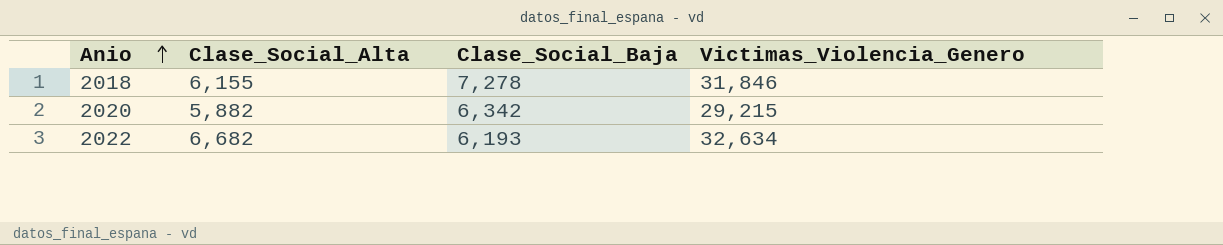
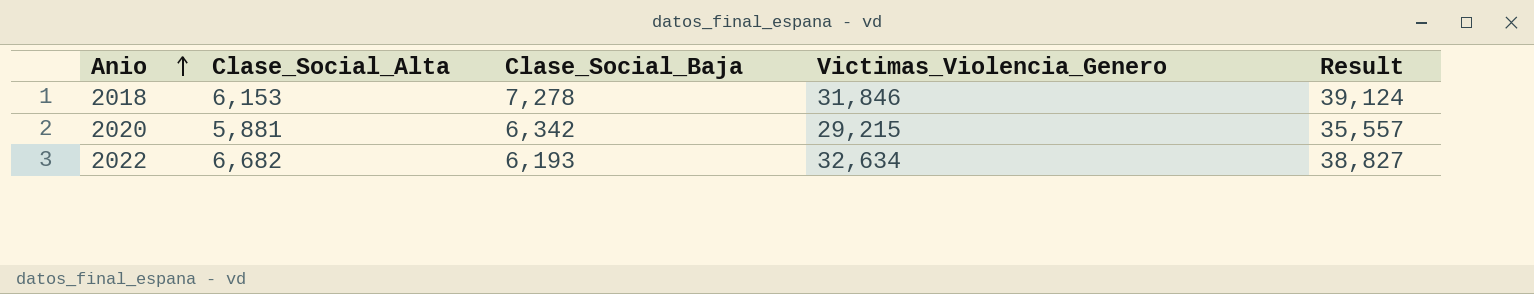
column Result | formula: none -> [Clase_Social_Baja] + [Victimas_Violencia_Genero]
2018 | Clase_Social_Alta: 6,155 -> 6,153
2020 | Clase_Social_Alta: 5,882 -> 5,881

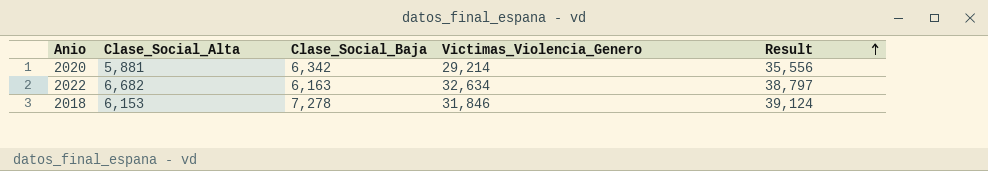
row order: Anio ascending -> Result ascending
2020 | Victimas_Violencia_Genero: 29,215 -> 29,214
2020 | Result: 35,557 -> 35,556
2022 | Clase_Social_Baja: 6,193 -> 6,163
2022 | Result: 38,827 -> 38,797

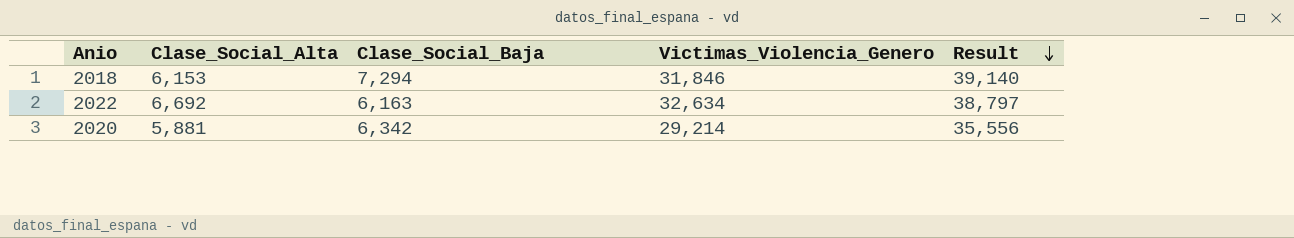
row order: Result ascending -> Result descending
2018 | Clase_Social_Baja: 7,278 -> 7,294
2018 | Result: 39,124 -> 39,140
2022 | Clase_Social_Alta: 6,682 -> 6,692

